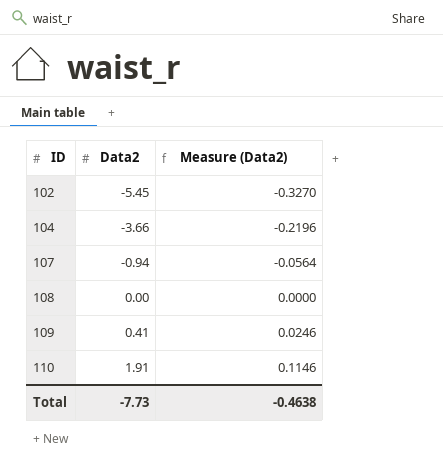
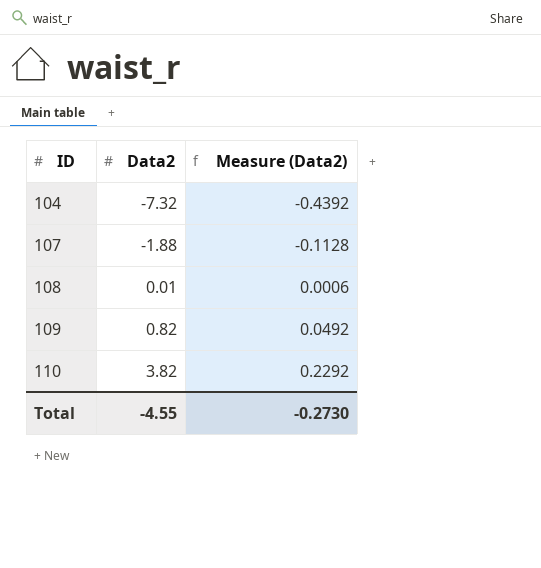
row 102: -5.45 | -0.3270 -> none
104 | Data2: -3.66 -> -7.32
104 | Measure (Data2): -0.2196 -> -0.4392
107 | Data2: -0.94 -> -1.88
107 | Measure (Data2): -0.0564 -> -0.1128
108 | Data2: 0.00 -> 0.01
108 | Measure (Data2): 0.0000 -> 0.0006
109 | Data2: 0.41 -> 0.82
109 | Measure (Data2): 0.0246 -> 0.0492
110 | Data2: 1.91 -> 3.82
110 | Measure (Data2): 0.1146 -> 0.2292
Total | Data2: -7.73 -> -4.55
Total | Measure (Data2): -0.4638 -> -0.2730

